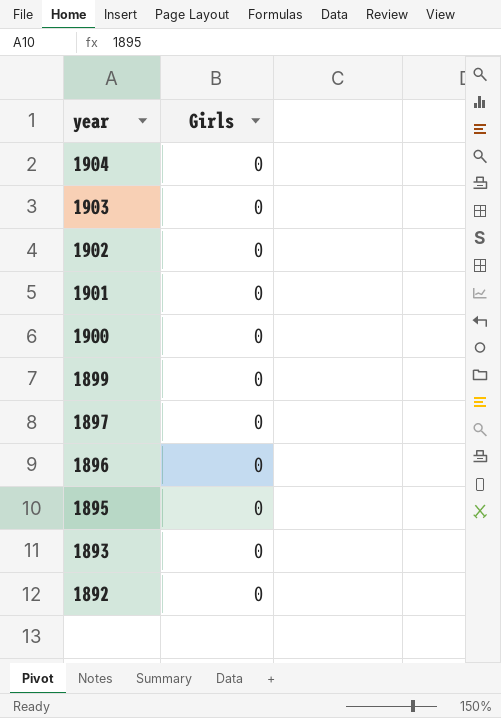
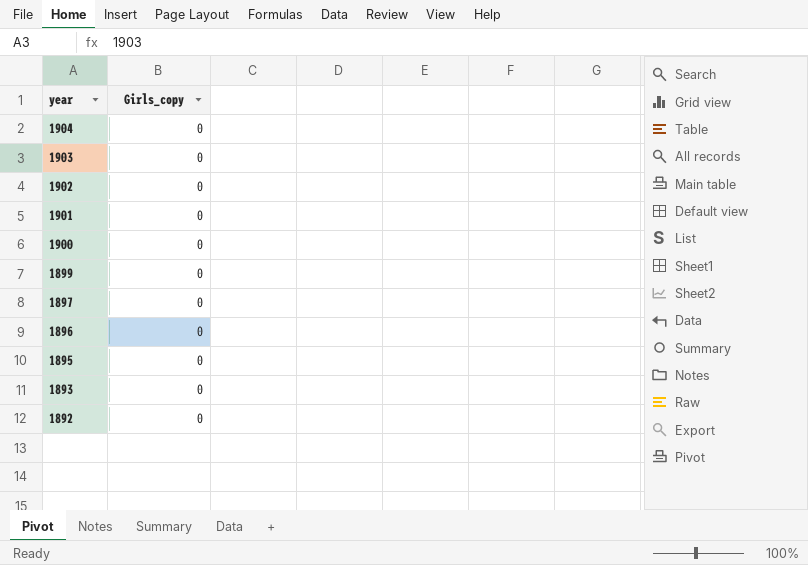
column name: Girls -> Girls_copy

